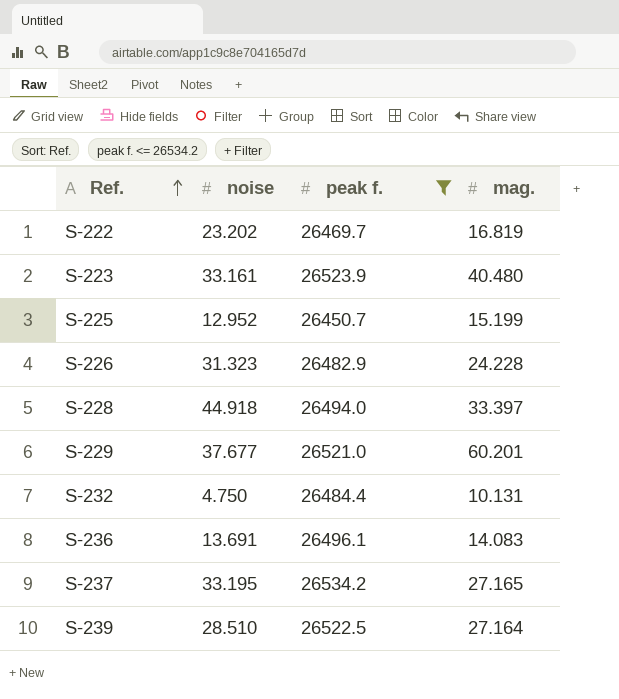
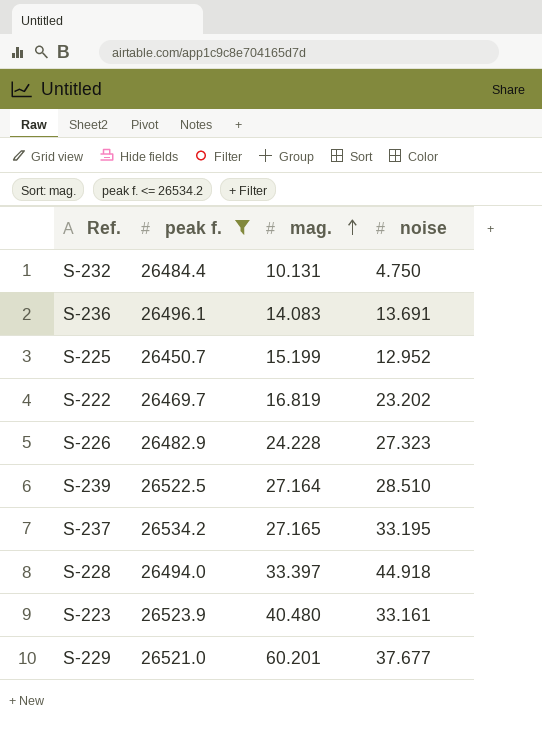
row order: Ref. ascending -> mag. ascending
column noise | position: 2 -> 4
S-226 | noise: 31.323 -> 27.323

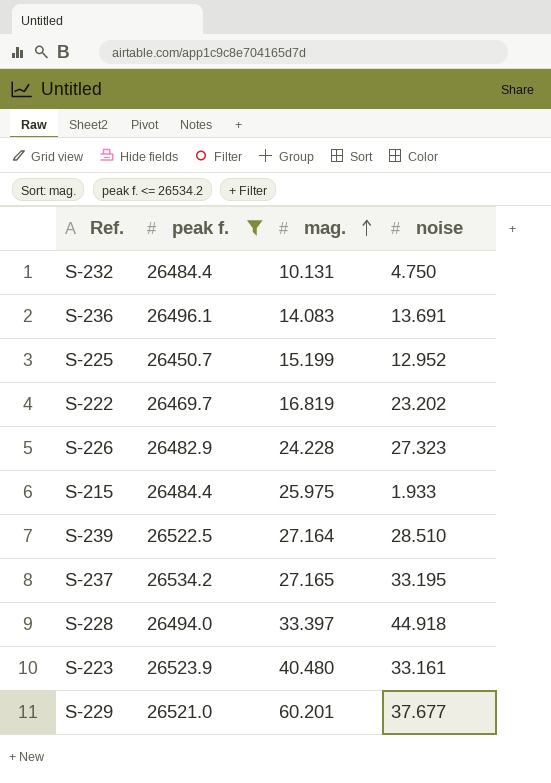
row S-215: none -> 26484.4 | 25.975 | 1.933

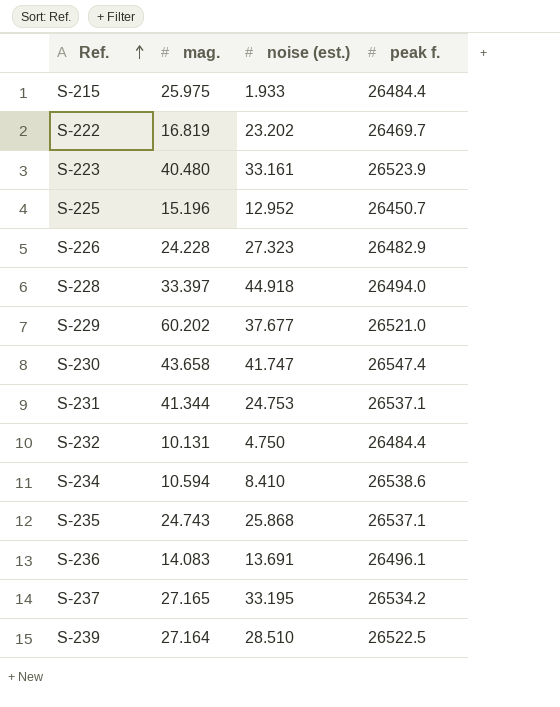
filter: peak f. <= 26534.2 -> none
row order: mag. ascending -> Ref. ascending
column name: noise -> noise (est.)
column peak f. | position: 2 -> 4
S-225 | mag.: 15.199 -> 15.196
S-229 | mag.: 60.201 -> 60.202

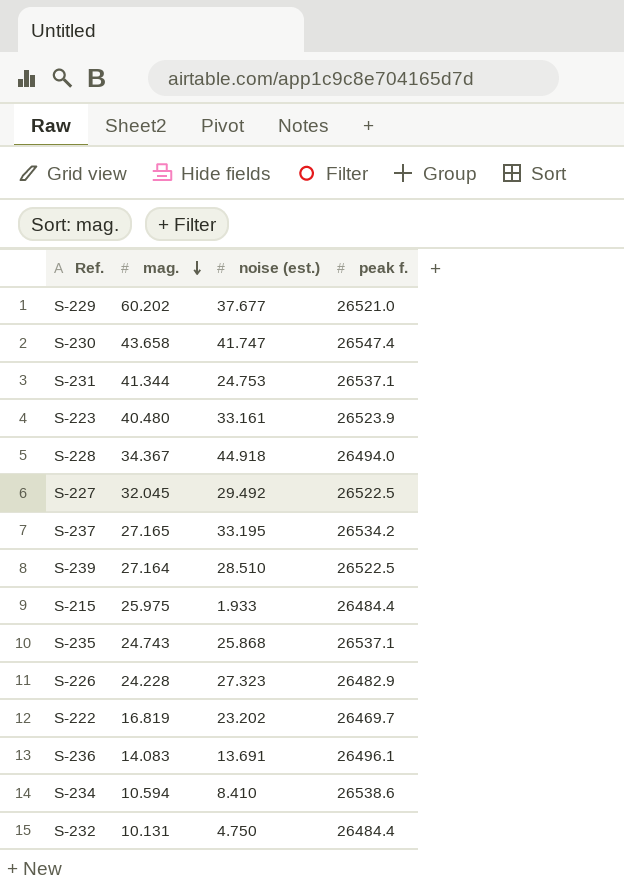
row order: Ref. ascending -> mag. descending
row S-225: 15.196 | 12.952 | 26450.7 -> none
S-228 | mag.: 33.397 -> 34.367
row S-227: none -> 32.045 | 29.492 | 26522.5

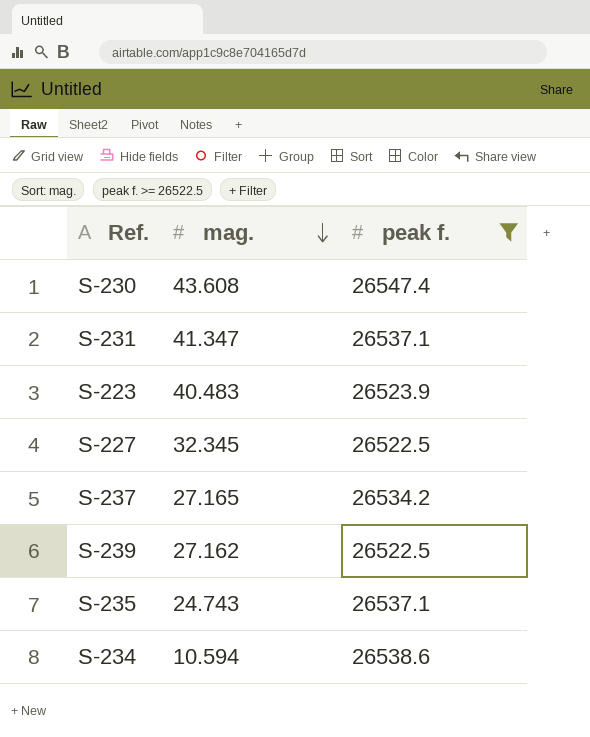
filter: none -> peak f. >= 26522.5
column noise (est.) | position: 3 -> none
S-230 | mag.: 43.658 -> 43.608
S-231 | mag.: 41.344 -> 41.347
S-223 | mag.: 40.480 -> 40.483
S-227 | mag.: 32.045 -> 32.345
S-239 | mag.: 27.164 -> 27.162

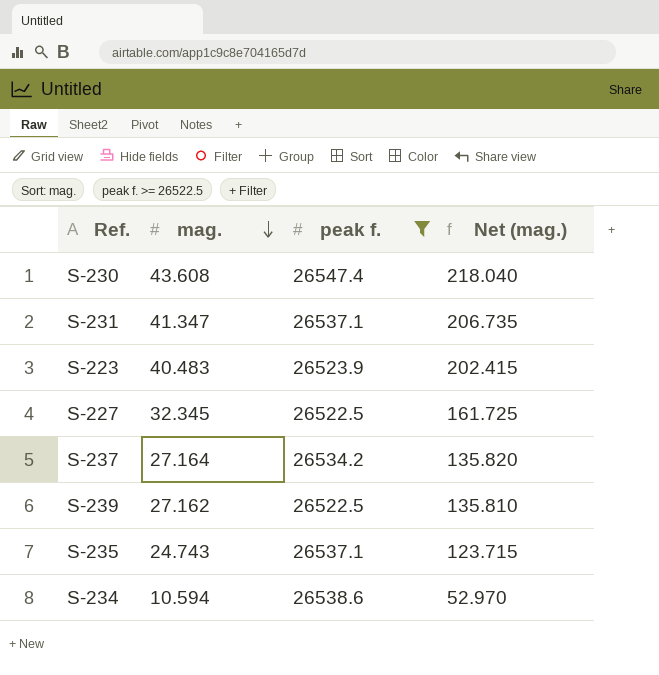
column Net (mag.) | formula: none -> [mag.] * 5
S-237 | mag.: 27.165 -> 27.164

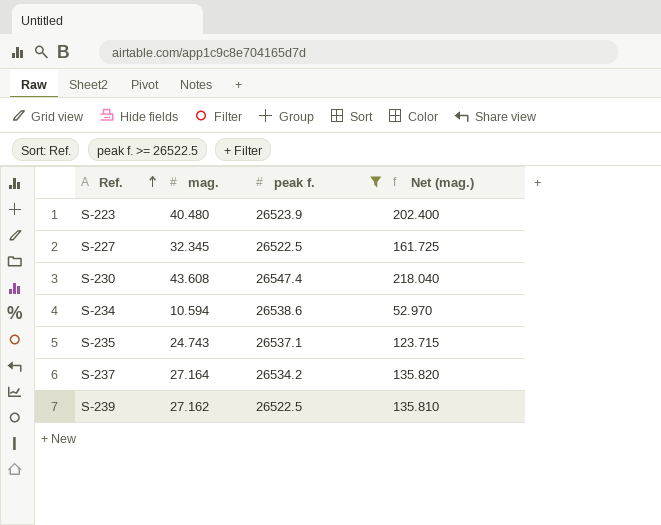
row order: mag. descending -> Ref. ascending
row S-231: 41.347 | 26537.1 | 206.735 -> none
S-223 | mag.: 40.483 -> 40.480
S-223 | Net (mag.): 202.415 -> 202.400

